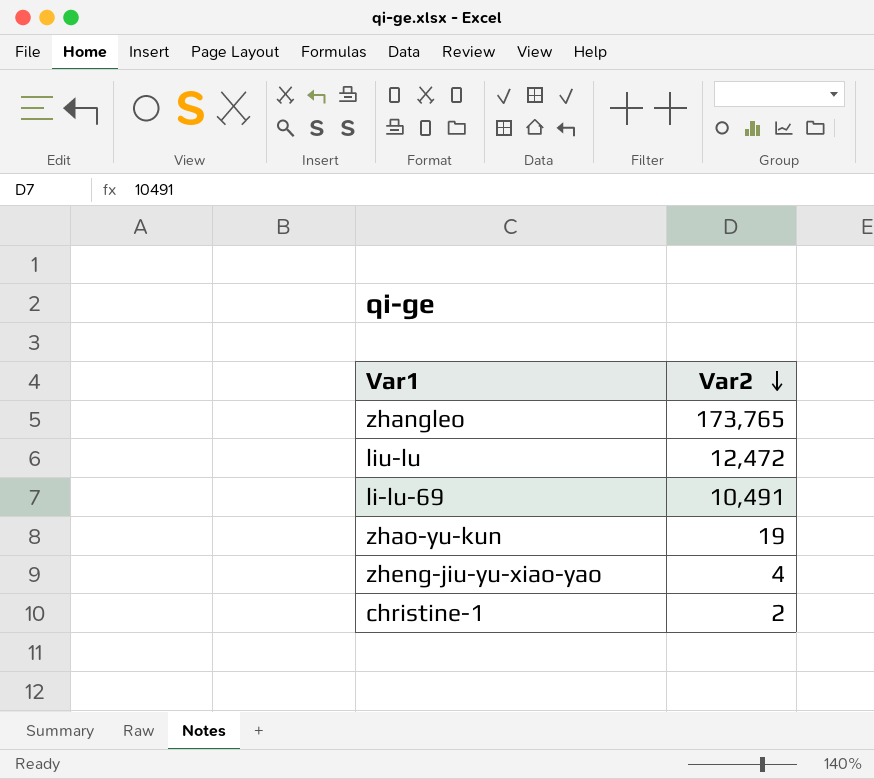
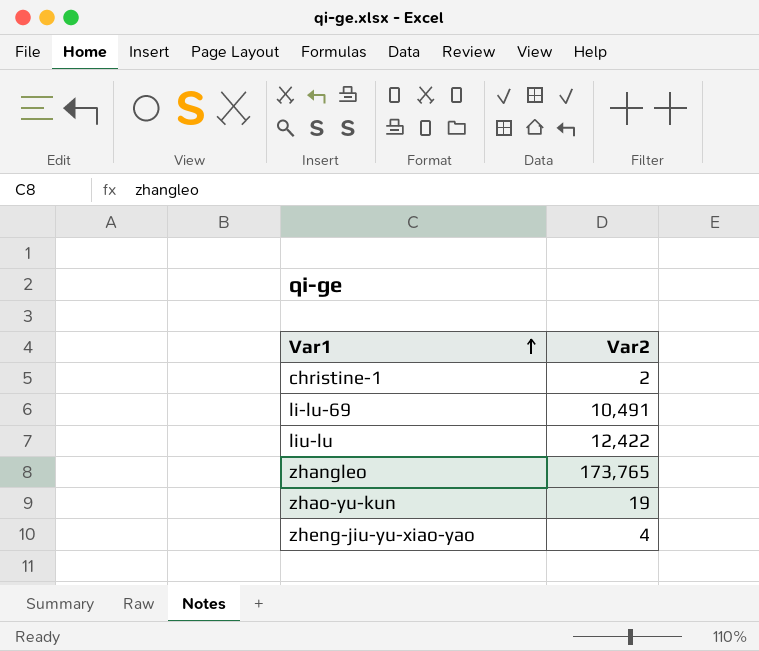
row order: Var2 descending -> Var1 ascending
liu-lu | Var2: 12,472 -> 12,422

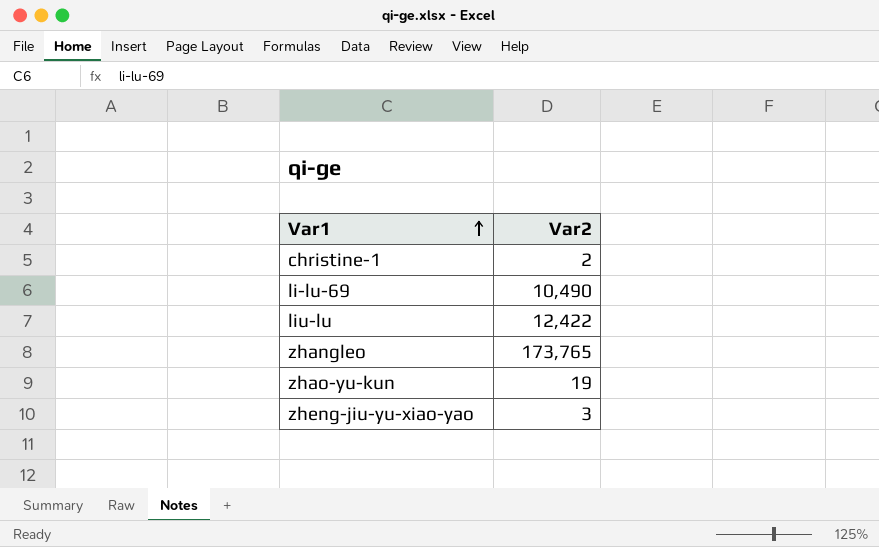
li-lu-69 | Var2: 10,491 -> 10,490
zheng-jiu-yu-xiao-yao | Var2: 4 -> 3

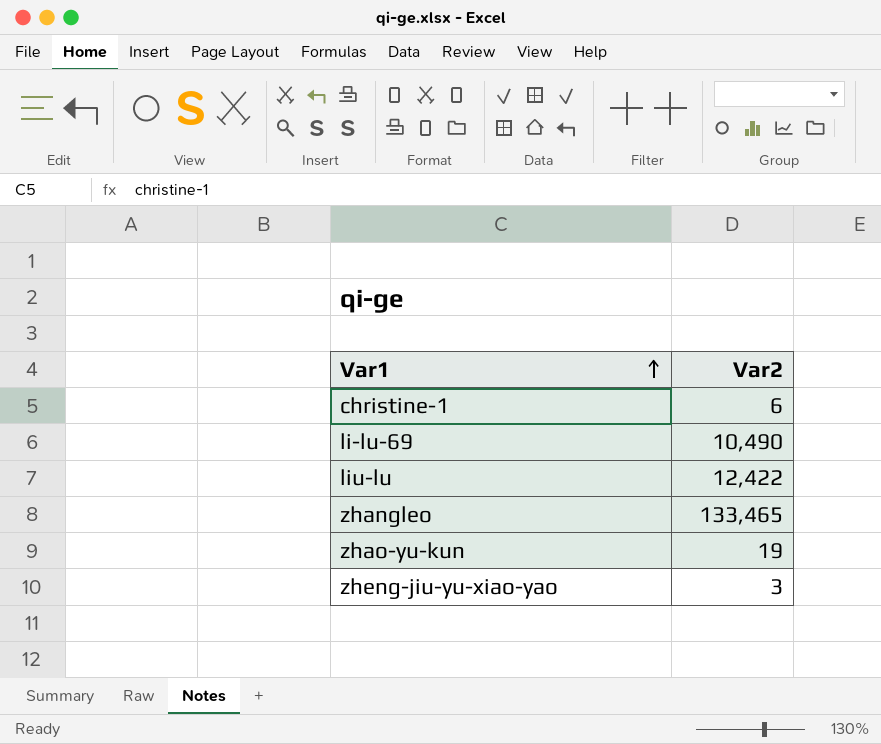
christine-1 | Var2: 2 -> 6
zhangleo | Var2: 173,765 -> 133,465

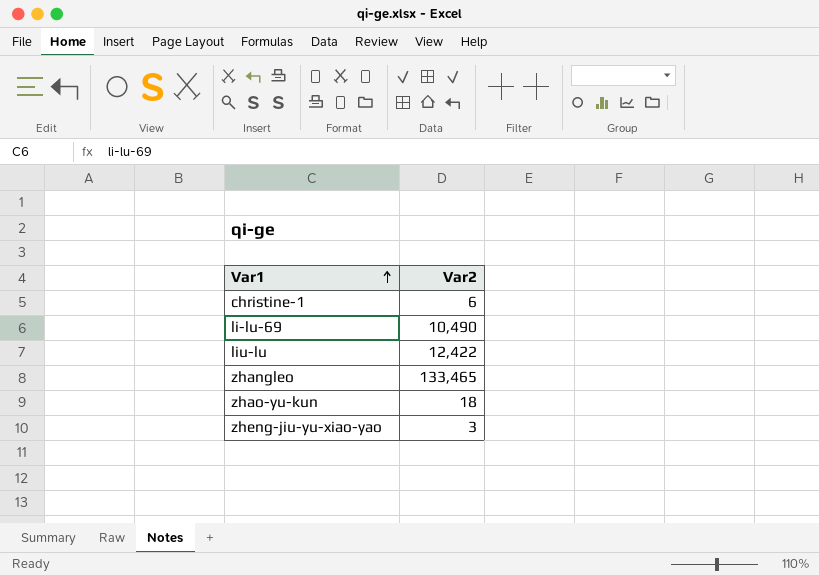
zhao-yu-kun | Var2: 19 -> 18

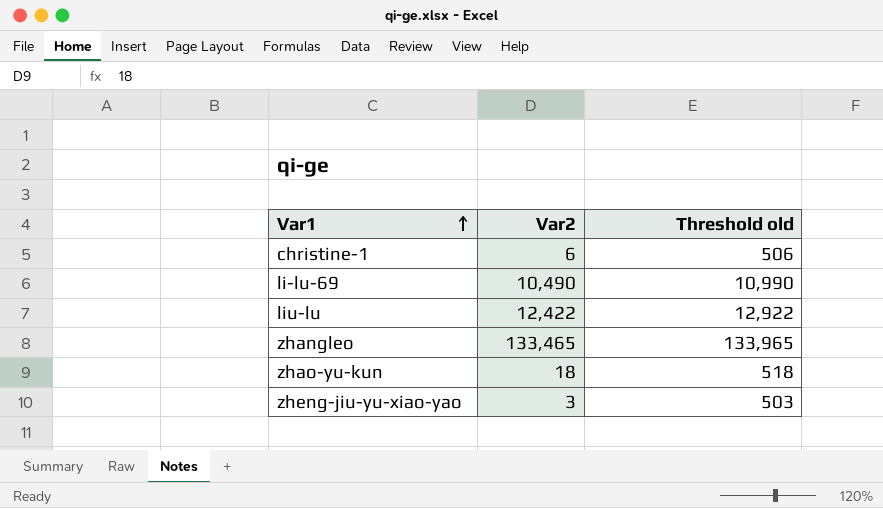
column Threshold old | formula: none -> [Var2] + 500

